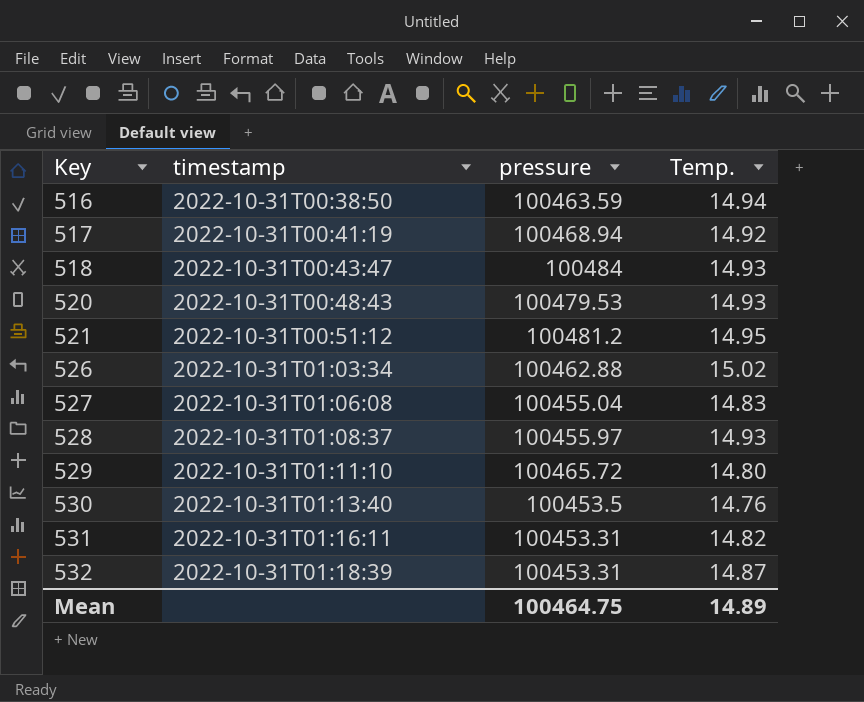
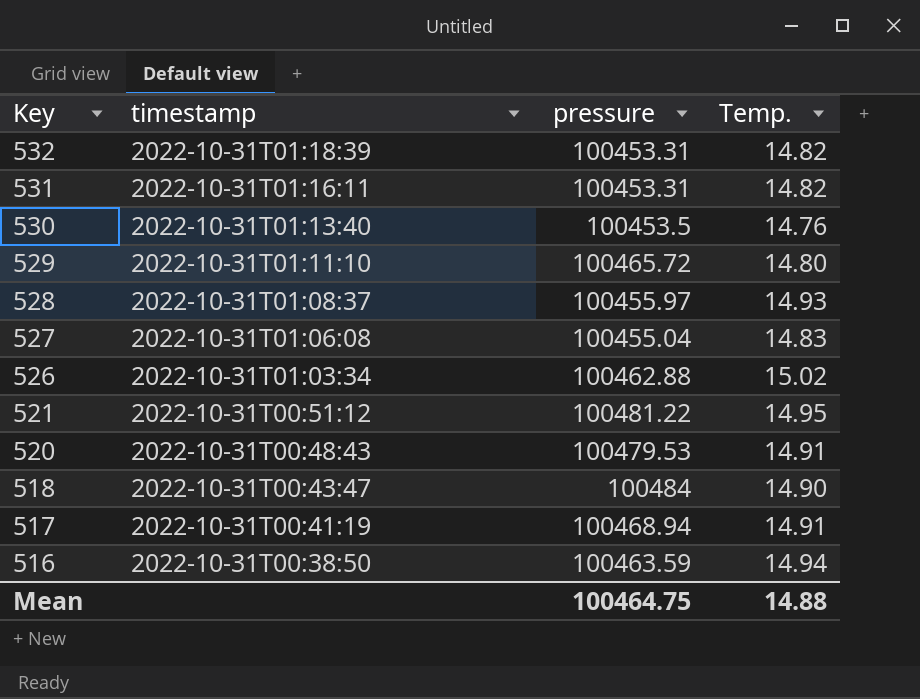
row order: Key ascending -> Key descending
532 | Temp.: 14.87 -> 14.82
521 | pressure: 100481.2 -> 100481.22
520 | Temp.: 14.93 -> 14.91
518 | Temp.: 14.93 -> 14.90
517 | Temp.: 14.92 -> 14.91
Mean | Temp.: 14.89 -> 14.88

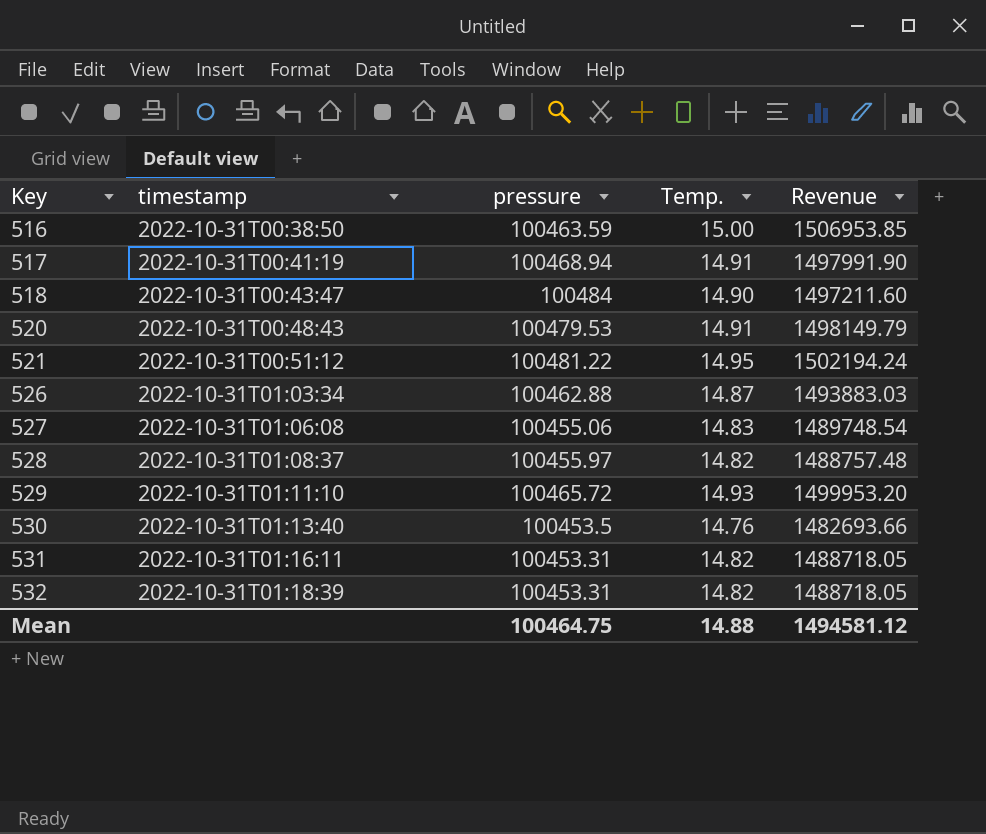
row order: Key descending -> Key ascending
column Revenue | formula: none -> [pressure] * [Temp.]
516 | Temp.: 14.94 -> 15.00
526 | Temp.: 15.02 -> 14.87
527 | pressure: 100455.04 -> 100455.06
528 | Temp.: 14.93 -> 14.82
529 | Temp.: 14.80 -> 14.93

